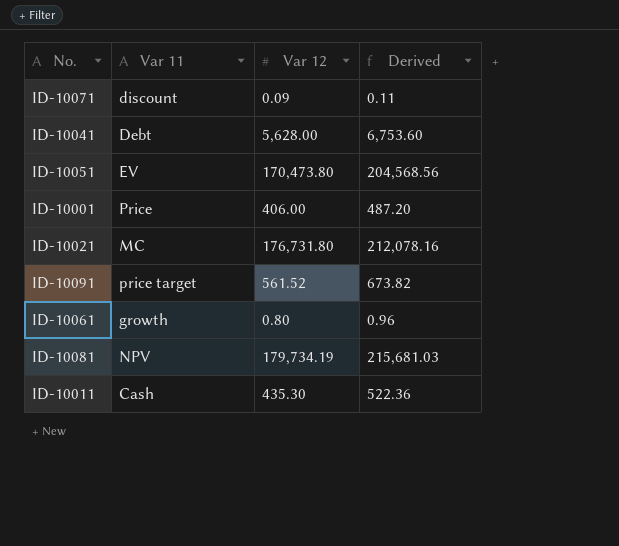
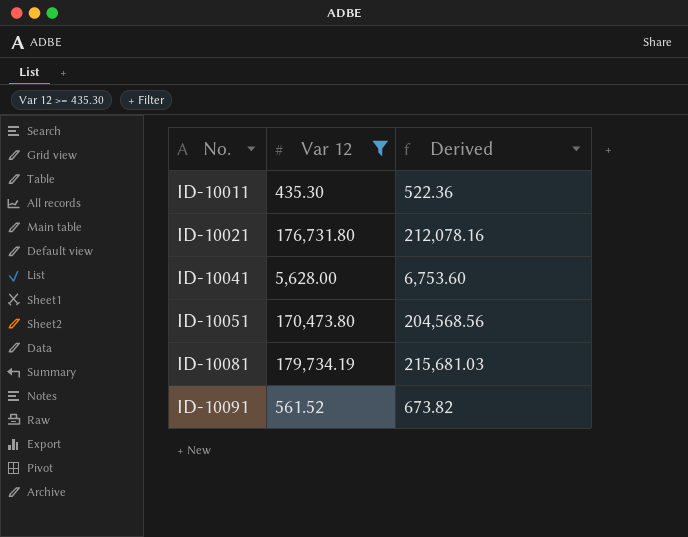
filter: none -> Var 12 >= 435.30
row order: none -> No. ascending
column Var 11 | position: 2 -> none

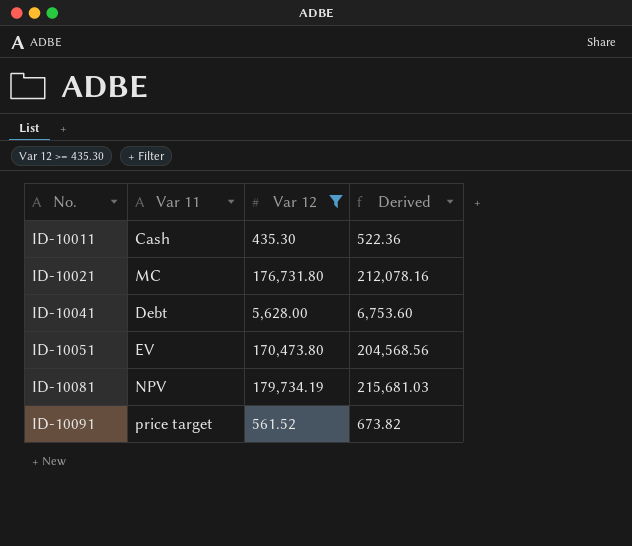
column Var 11 | position: none -> 2

